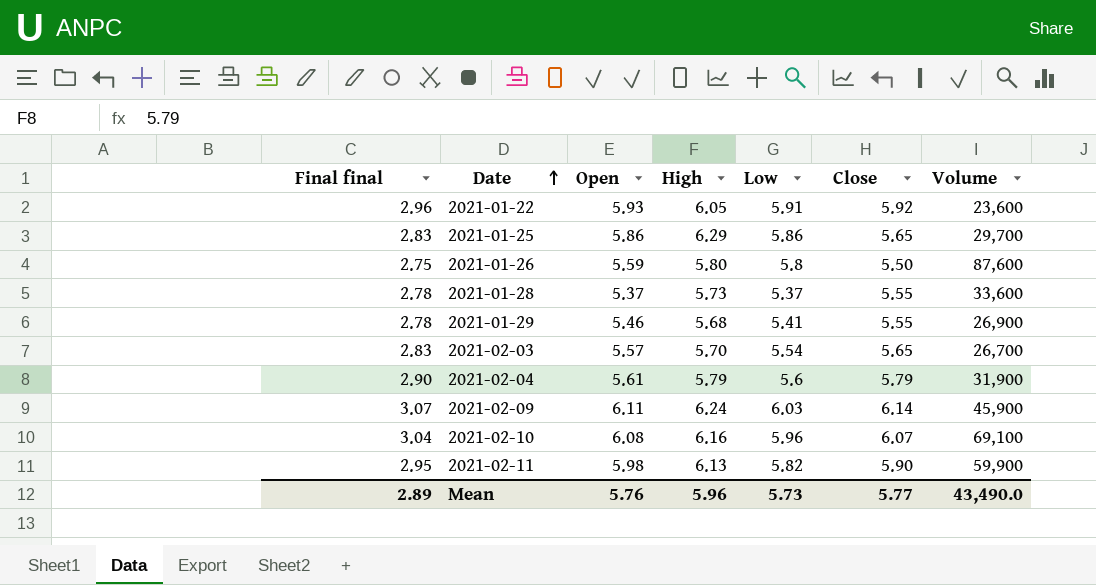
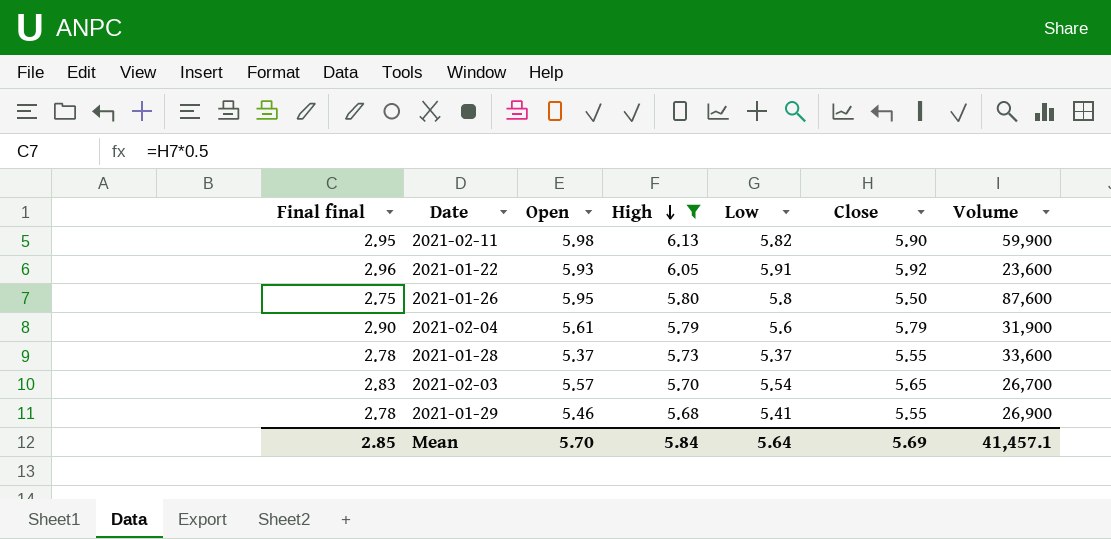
filter: none -> High <= 6.13
row order: Date ascending -> High descending
2021-01-26 | Open: 5.59 -> 5.95
Mean | Final final: 2.89 -> 2.85
Mean | Open: 5.76 -> 5.70
Mean | High: 5.96 -> 5.84
Mean | Low: 5.73 -> 5.64
Mean | Close: 5.77 -> 5.69
Mean | Volume: 43,490.0 -> 41,457.1

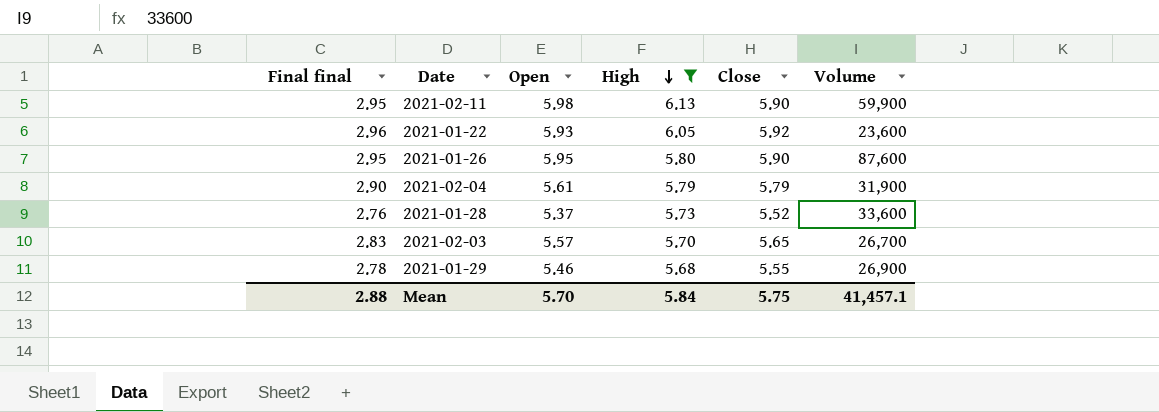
column Low | position: 5 -> none
2021-01-26 | Final final: 2.75 -> 2.95
2021-01-26 | Close: 5.50 -> 5.90
2021-01-28 | Final final: 2.78 -> 2.76
2021-01-28 | Close: 5.55 -> 5.52
Mean | Final final: 2.85 -> 2.88
Mean | Close: 5.69 -> 5.75

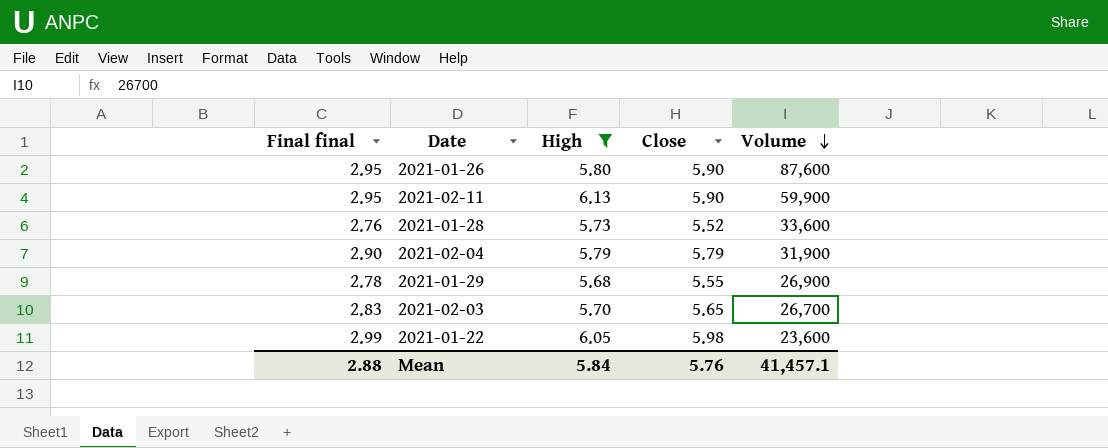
row order: High descending -> Volume descending
column Open | position: 3 -> none
2021-01-22 | Final final: 2.96 -> 2.99
2021-01-22 | Close: 5.92 -> 5.98
Mean | Close: 5.75 -> 5.76

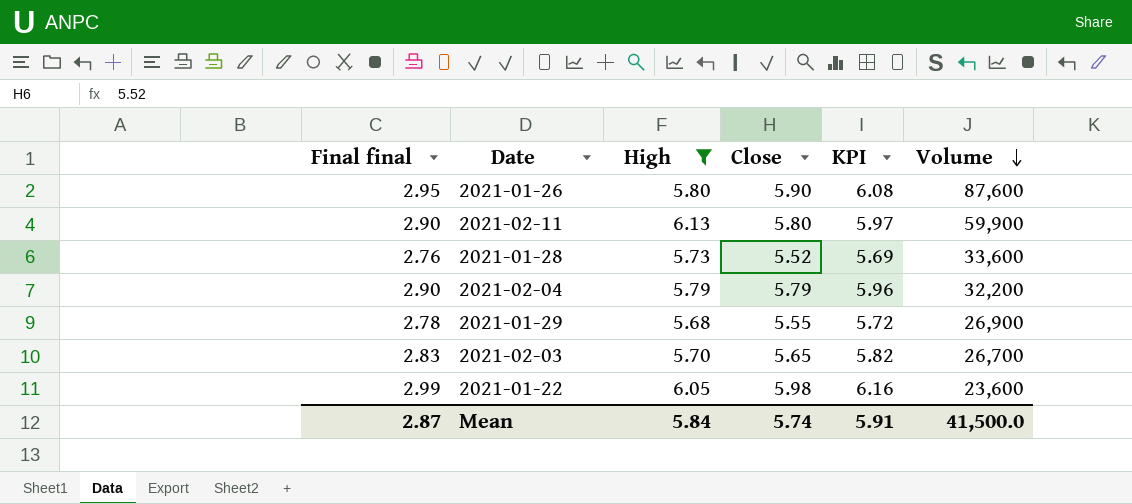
column KPI | formula: none -> [Close] * 1.03
2021-02-11 | Final final: 2.95 -> 2.90
2021-02-11 | Close: 5.90 -> 5.80
2021-02-04 | Volume: 31,900 -> 32,200
Mean | Final final: 2.88 -> 2.87
Mean | Close: 5.76 -> 5.74
Mean | Volume: 41,457.1 -> 41,500.0

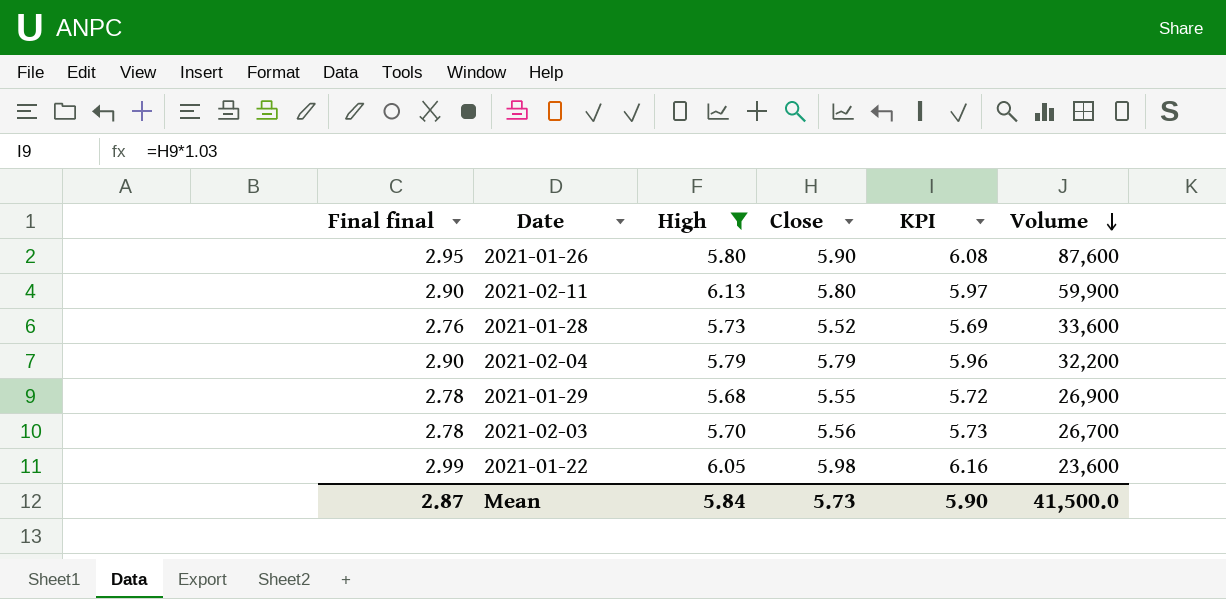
2021-02-03 | Final final: 2.83 -> 2.78
2021-02-03 | Close: 5.65 -> 5.56
2021-02-03 | KPI: 5.82 -> 5.73
Mean | Close: 5.74 -> 5.73
Mean | KPI: 5.91 -> 5.90

